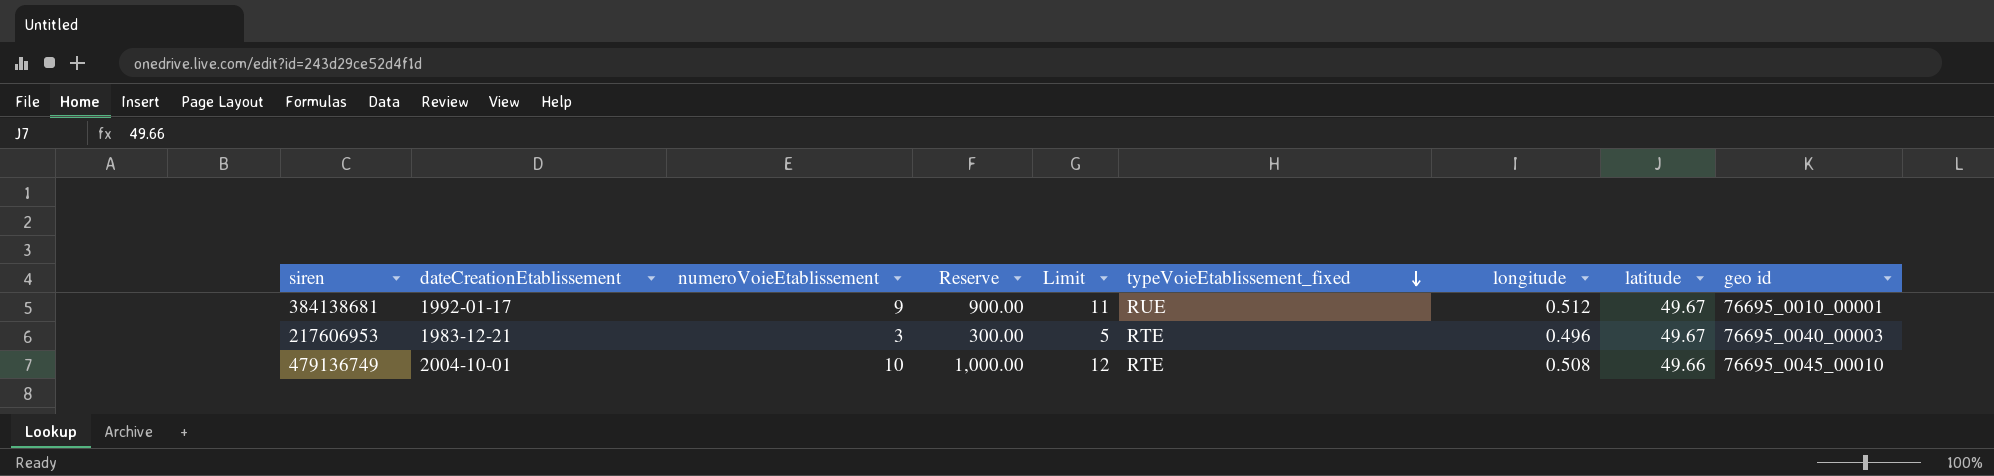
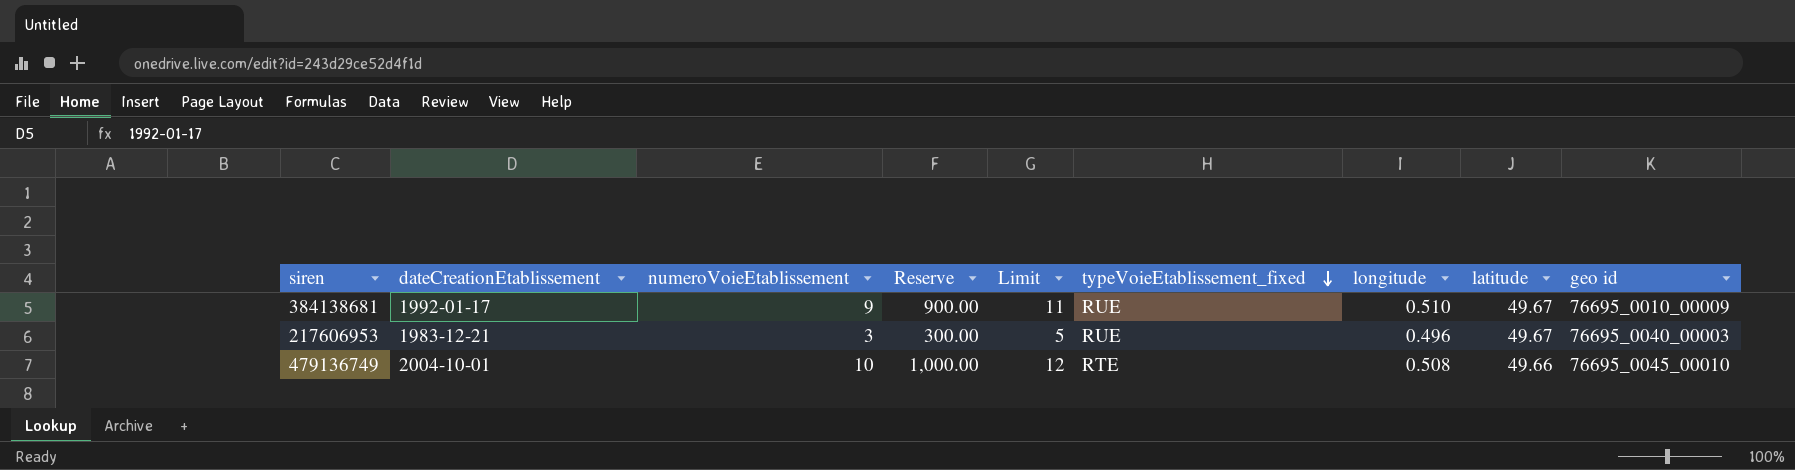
384138681 | longitude: 0.512 -> 0.510
384138681 | geo id: 76695_0010_00001 -> 76695_0010_00009
217606953 | typeVoieEtablissement_fixed: RTE -> RUE

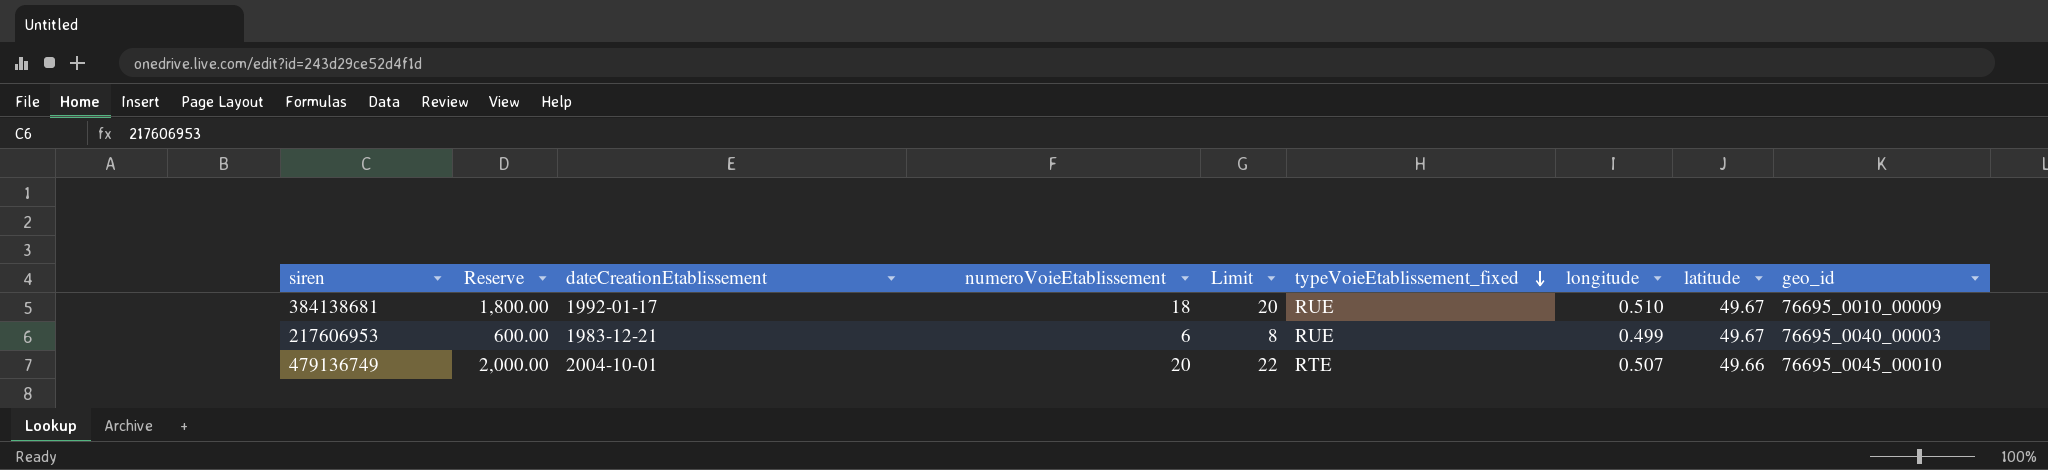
column Reserve | position: 4 -> 2
column name: geo id -> geo_id
384138681 | Reserve: 900.00 -> 1,800.00
384138681 | numeroVoieEtablissement: 9 -> 18
384138681 | Limit: 11 -> 20
217606953 | Reserve: 300.00 -> 600.00
217606953 | numeroVoieEtablissement: 3 -> 6
217606953 | Limit: 5 -> 8
217606953 | longitude: 0.496 -> 0.499
479136749 | Reserve: 1,000.00 -> 2,000.00
479136749 | numeroVoieEtablissement: 10 -> 20
479136749 | Limit: 12 -> 22
479136749 | longitude: 0.508 -> 0.507

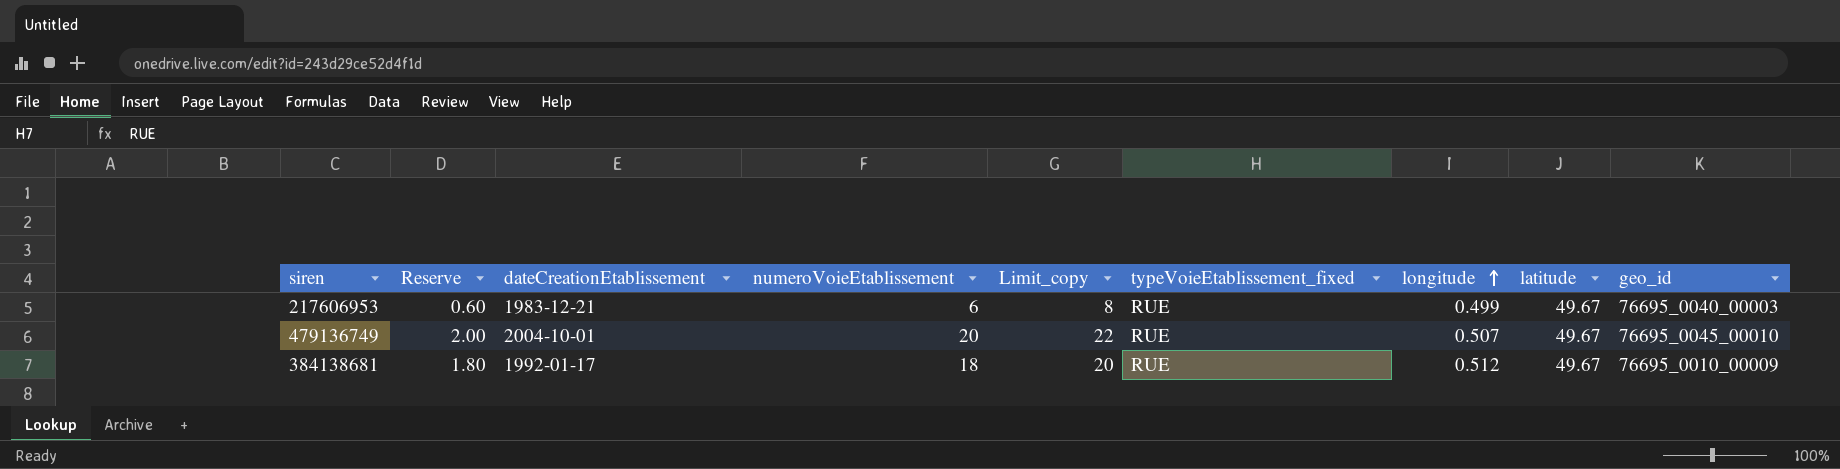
row order: typeVoieEtablissement_fixed descending -> longitude ascending
column Reserve | formula: [numeroVoieEtablissement] * 100 -> [numeroVoieEtablissement] * 0.1
column name: Limit -> Limit_copy
479136749 | typeVoieEtablissement_fixed: RTE -> RUE
479136749 | latitude: 49.66 -> 49.67
384138681 | longitude: 0.510 -> 0.512

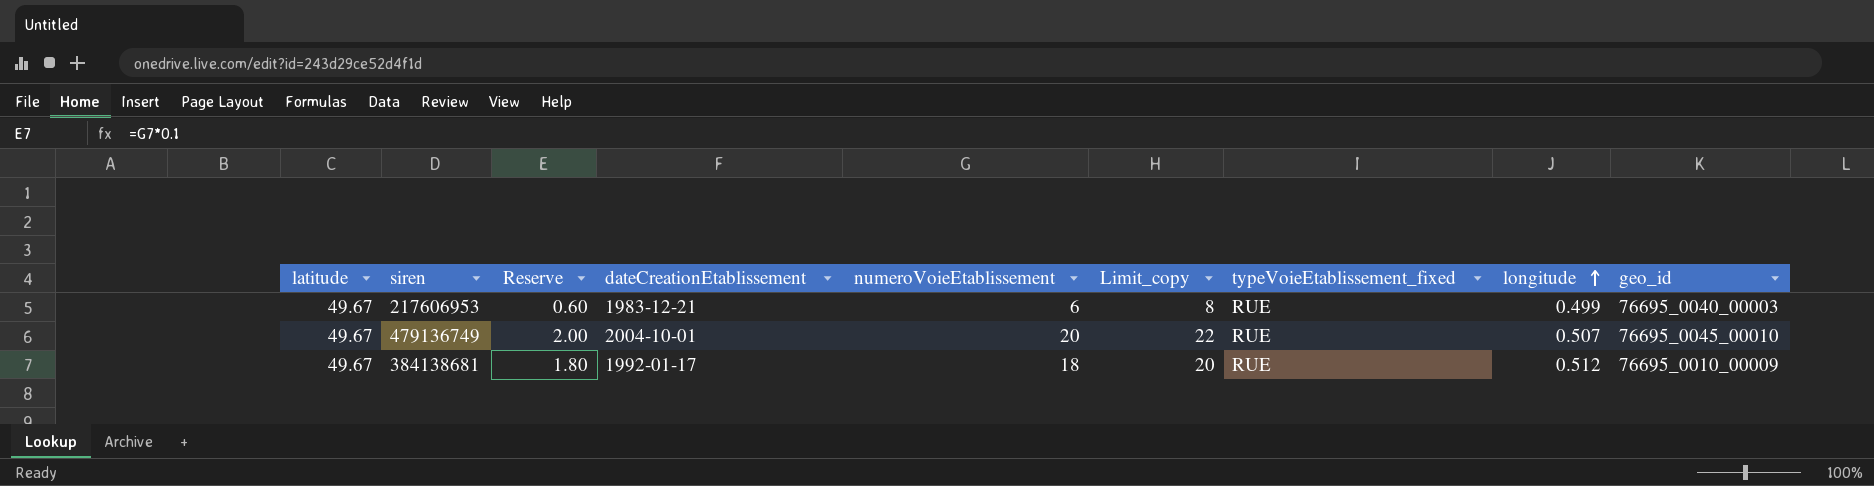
column latitude | position: 8 -> 1

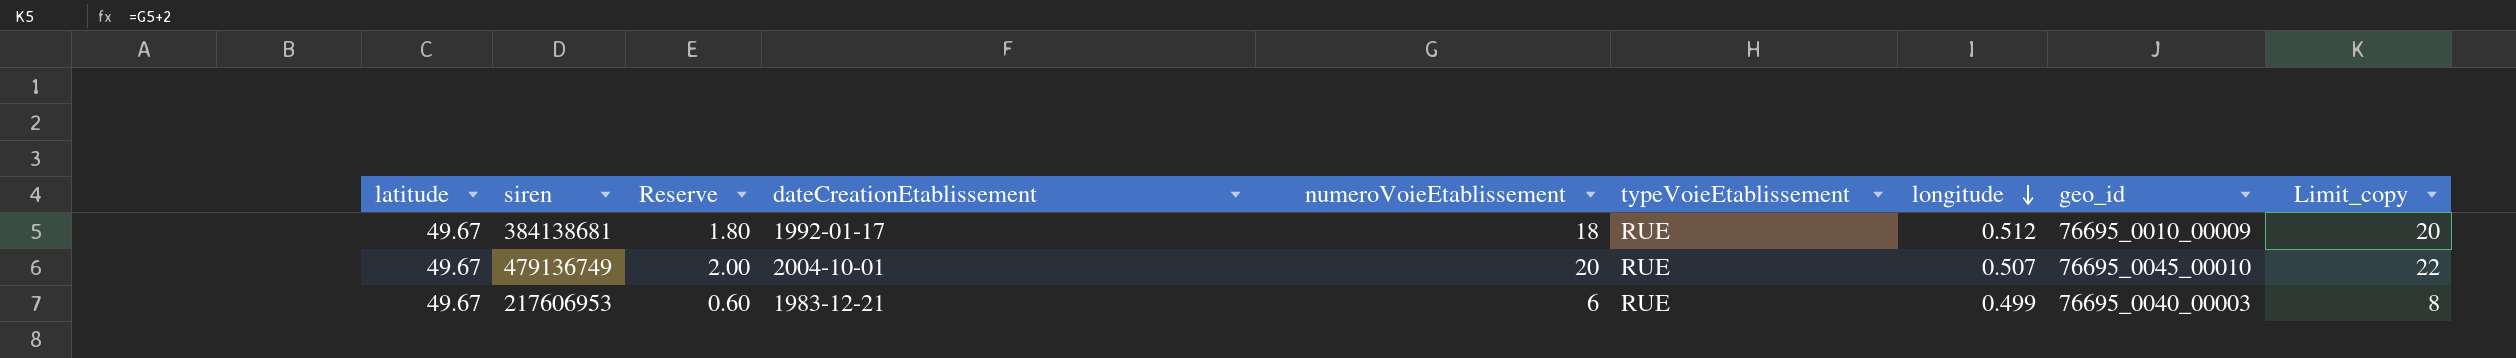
row order: longitude ascending -> longitude descending
column name: typeVoieEtablissement_fixed -> typeVoieEtablissement
column Limit_copy | position: 6 -> 9

